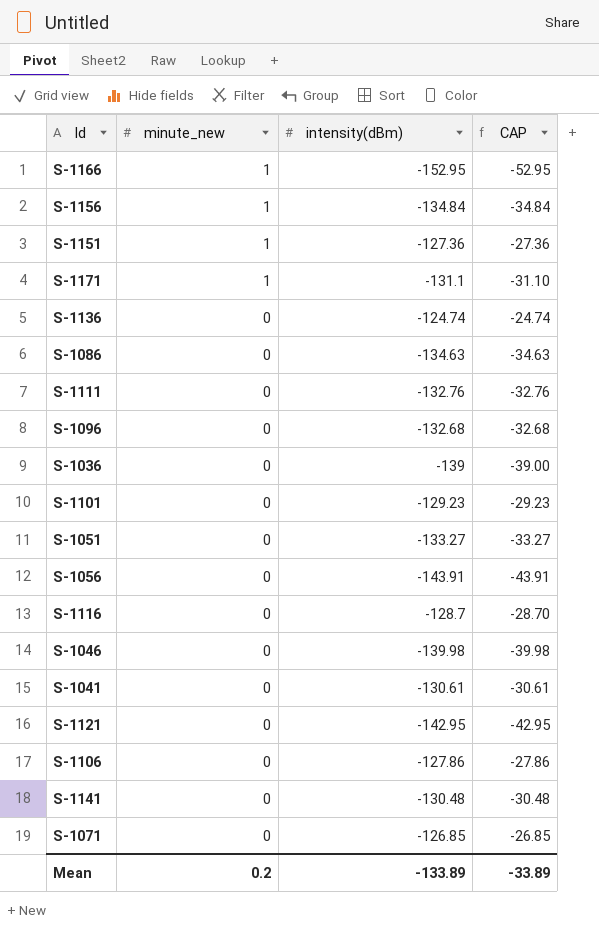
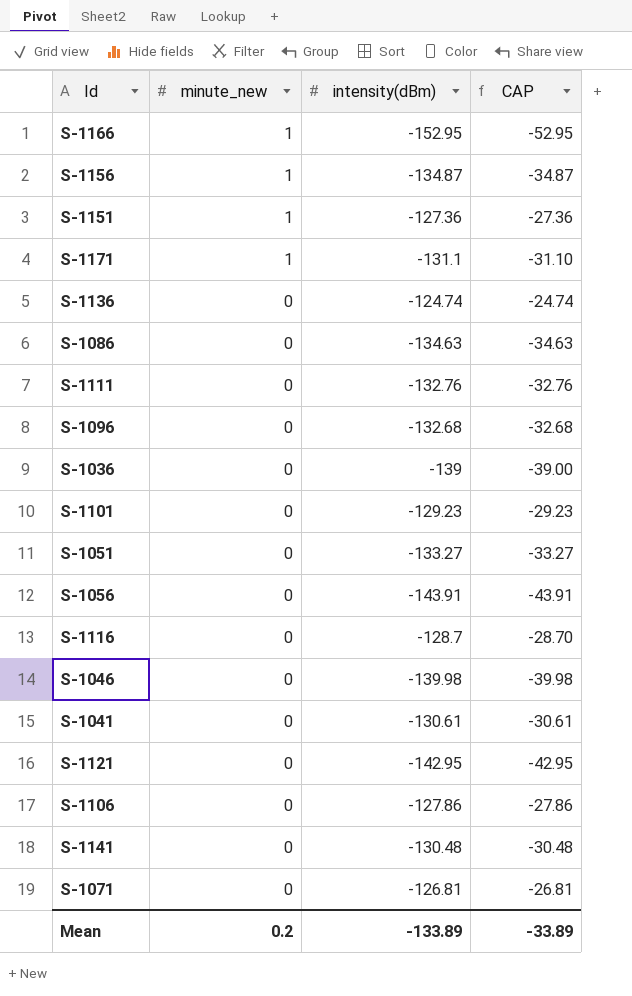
S-1156 | intensity(dBm): -134.84 -> -134.87
S-1156 | CAP: -34.84 -> -34.87
S-1071 | intensity(dBm): -126.85 -> -126.81
S-1071 | CAP: -26.85 -> -26.81

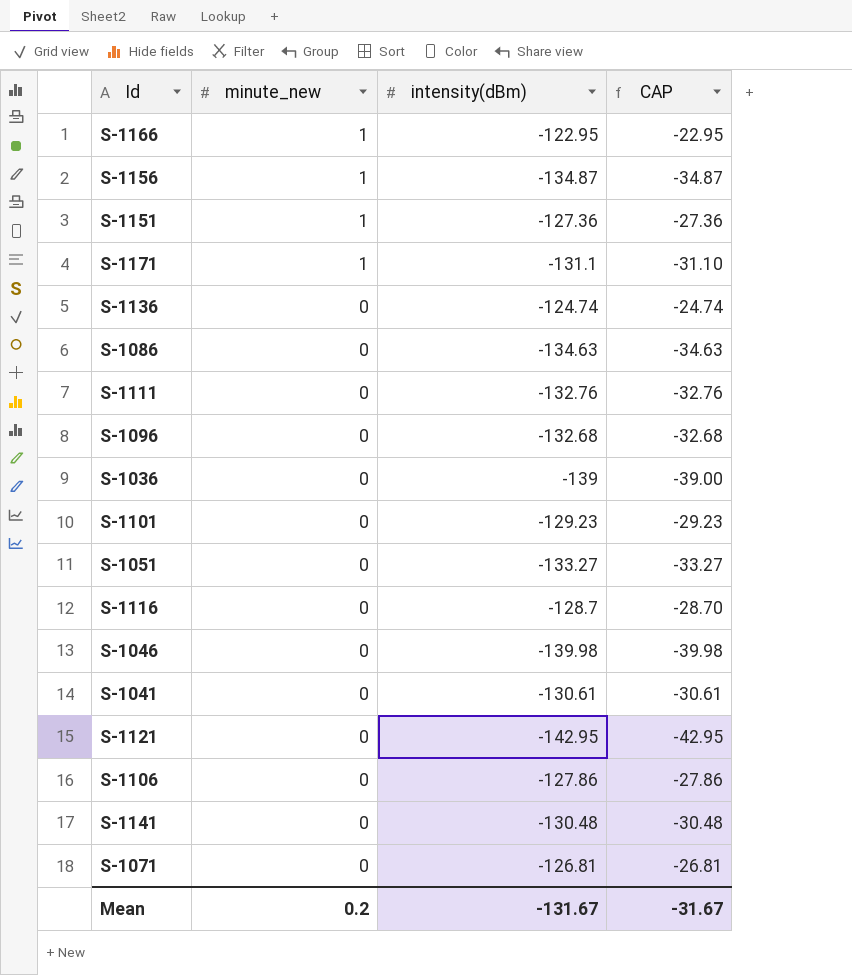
row S-1056: 0 | -143.91 | -43.91 -> none
S-1166 | intensity(dBm): -152.95 -> -122.95
S-1166 | CAP: -52.95 -> -22.95
Mean | intensity(dBm): -133.89 -> -131.67
Mean | CAP: -33.89 -> -31.67

